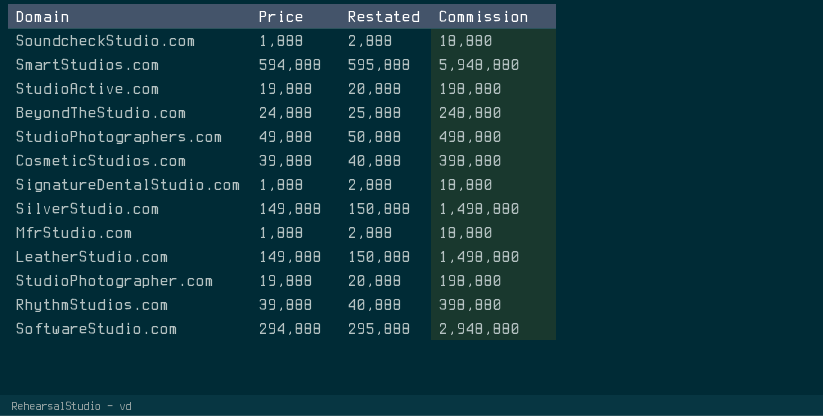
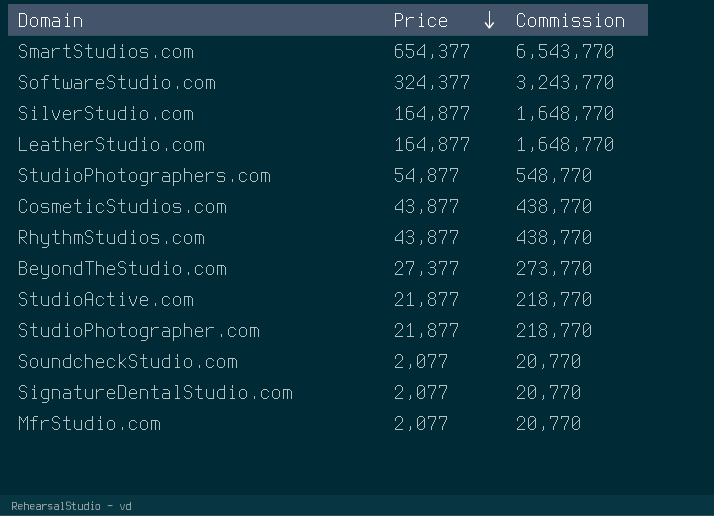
row order: none -> Price descending
column Restated | formula: [Price] + 1000 -> none
SmartStudios.com | Price: 594,888 -> 654,377
SmartStudios.com | Commission: 5,948,880 -> 6,543,770
SoftwareStudio.com | Price: 294,888 -> 324,377
SoftwareStudio.com | Commission: 2,948,880 -> 3,243,770
SilverStudio.com | Price: 149,888 -> 164,877
SilverStudio.com | Commission: 1,498,880 -> 1,648,770
LeatherStudio.com | Price: 149,888 -> 164,877
LeatherStudio.com | Commission: 1,498,880 -> 1,648,770
StudioPhotographers.com | Price: 49,888 -> 54,877
StudioPhotographers.com | Commission: 498,880 -> 548,770
CosmeticStudios.com | Price: 39,888 -> 43,877
CosmeticStudios.com | Commission: 398,880 -> 438,770
RhythmStudios.com | Price: 39,888 -> 43,877
RhythmStudios.com | Commission: 398,880 -> 438,770
BeyondTheStudio.com | Price: 24,888 -> 27,377
BeyondTheStudio.com | Commission: 248,880 -> 273,770
StudioActive.com | Price: 19,888 -> 21,877
StudioActive.com | Commission: 198,880 -> 218,770
StudioPhotographer.com | Price: 19,888 -> 21,877
StudioPhotographer.com | Commission: 198,880 -> 218,770
SoundcheckStudio.com | Price: 1,888 -> 2,077
SoundcheckStudio.com | Commission: 18,880 -> 20,770
SignatureDentalStudio.com | Price: 1,888 -> 2,077
SignatureDentalStudio.com | Commission: 18,880 -> 20,770
MfrStudio.com | Price: 1,888 -> 2,077
MfrStudio.com | Commission: 18,880 -> 20,770

